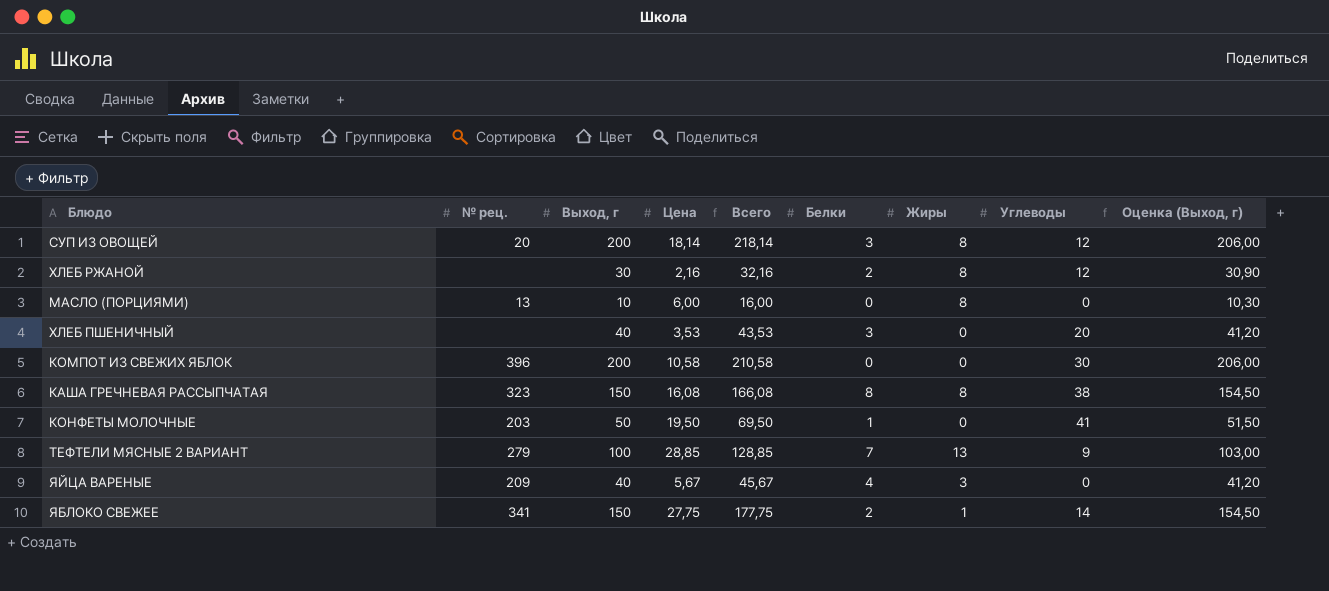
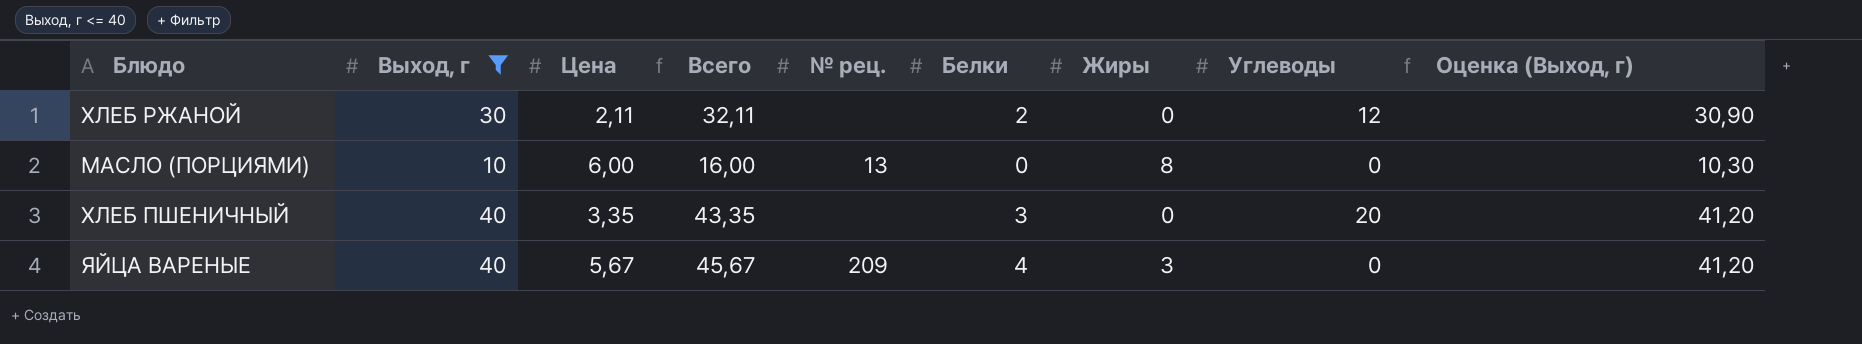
filter: none -> Выход, г <= 40
column № рец. | position: 2 -> 5
ХЛЕБ РЖАНОЙ | Цена: 2,16 -> 2,11
ХЛЕБ РЖАНОЙ | Всего: 32,16 -> 32,11
ХЛЕБ РЖАНОЙ | Жиры: 8 -> 0
ХЛЕБ ПШЕНИЧНЫЙ | Цена: 3,53 -> 3,35
ХЛЕБ ПШЕНИЧНЫЙ | Всего: 43,53 -> 43,35

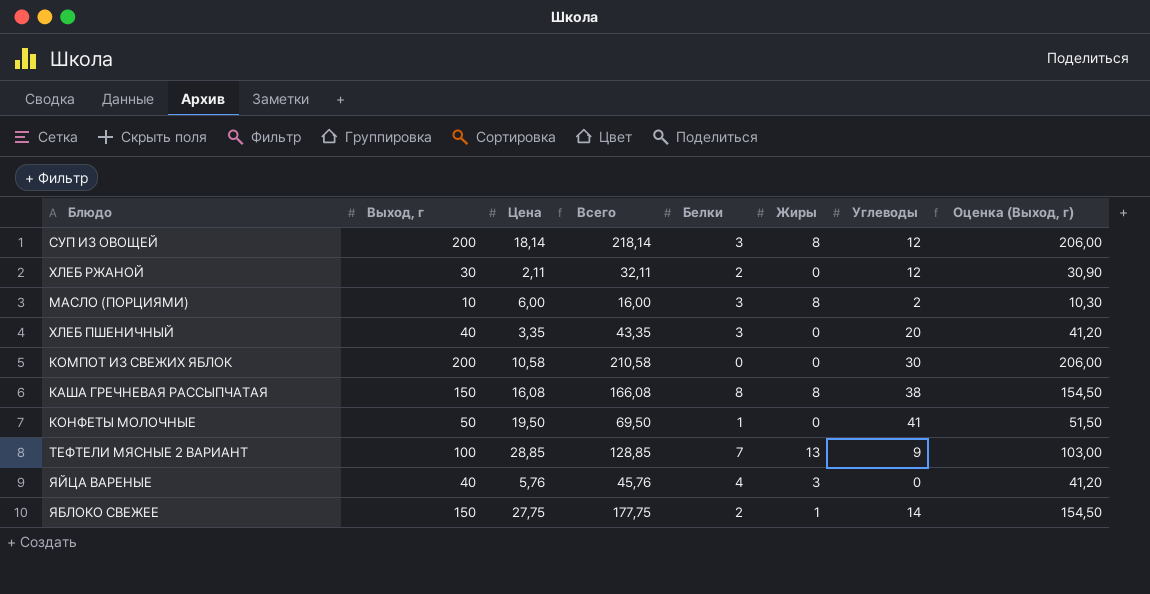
filter: Выход, г <= 40 -> none
column № рец. | position: 5 -> none
МАСЛО (ПОРЦИЯМИ) | Белки: 0 -> 3
МАСЛО (ПОРЦИЯМИ) | Углеводы: 0 -> 2
ЯЙЦА ВАРЕНЫЕ | Цена: 5,67 -> 5,76
ЯЙЦА ВАРЕНЫЕ | Всего: 45,67 -> 45,76

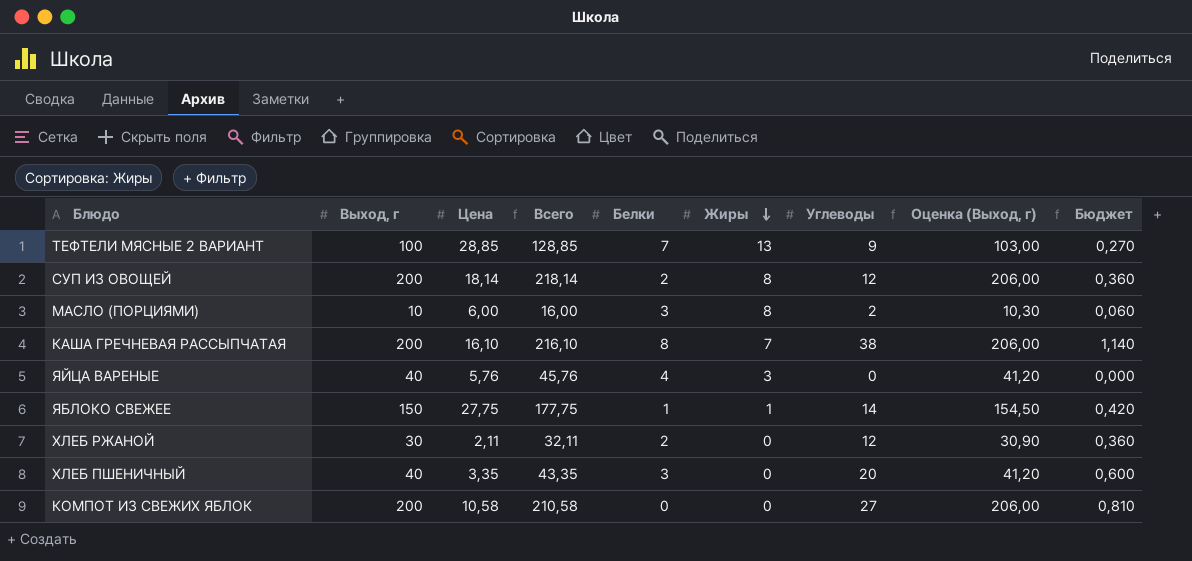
row order: none -> Жиры descending
column Бюджет | formula: none -> [Углеводы] * 0,03
row КОНФЕТЫ МОЛОЧНЫЕ: 50 | 19,50 | 69,50 | 1 | 0 | 41 | 51,50 -> none
СУП ИЗ ОВОЩЕЙ | Белки: 3 -> 2
КАША ГРЕЧНЕВАЯ РАССЫПЧАТАЯ | Выход, г: 150 -> 200
КАША ГРЕЧНЕВАЯ РАССЫПЧАТАЯ | Цена: 16,08 -> 16,10
КАША ГРЕЧНЕВАЯ РАССЫПЧАТАЯ | Всего: 166,08 -> 216,10
КАША ГРЕЧНЕВАЯ РАССЫПЧАТАЯ | Жиры: 8 -> 7
КАША ГРЕЧНЕВАЯ РАССЫПЧАТАЯ | Оценка (Выход, г): 154,50 -> 206,00
ЯБЛОКО СВЕЖЕЕ | Белки: 2 -> 1
КОМПОТ ИЗ СВЕЖИХ ЯБЛОК | Углеводы: 30 -> 27

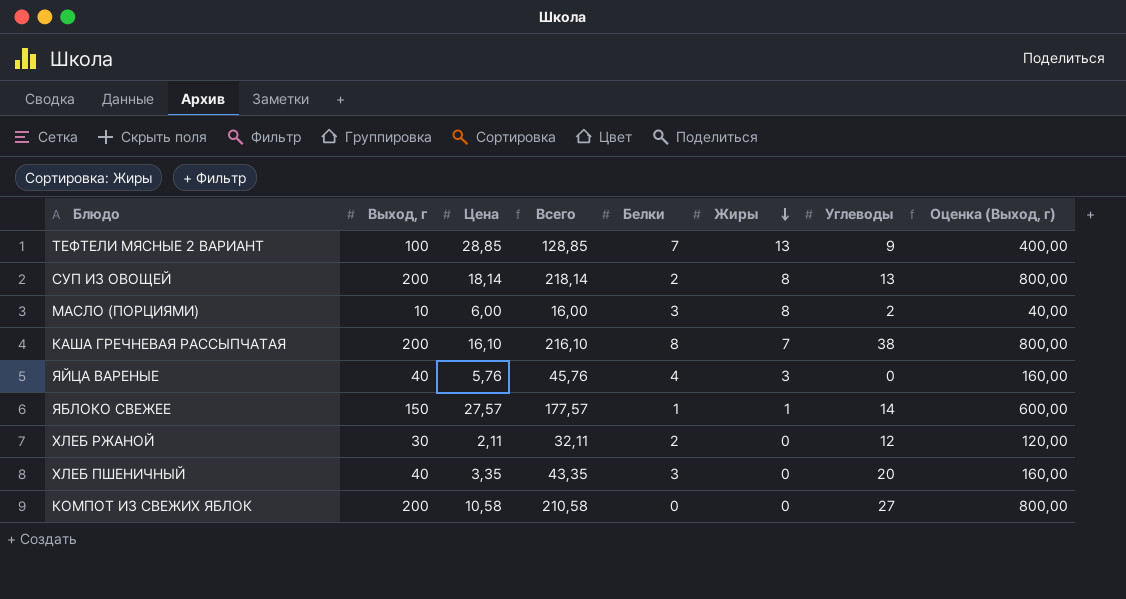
column Бюджет | formula: [Углеводы] * 0,03 -> none
column Оценка (Выход, г) | formula: [Выход, г] * 1,03 -> [Выход, г] * 4
СУП ИЗ ОВОЩЕЙ | Углеводы: 12 -> 13
ЯБЛОКО СВЕЖЕЕ | Цена: 27,75 -> 27,57
ЯБЛОКО СВЕЖЕЕ | Всего: 177,75 -> 177,57

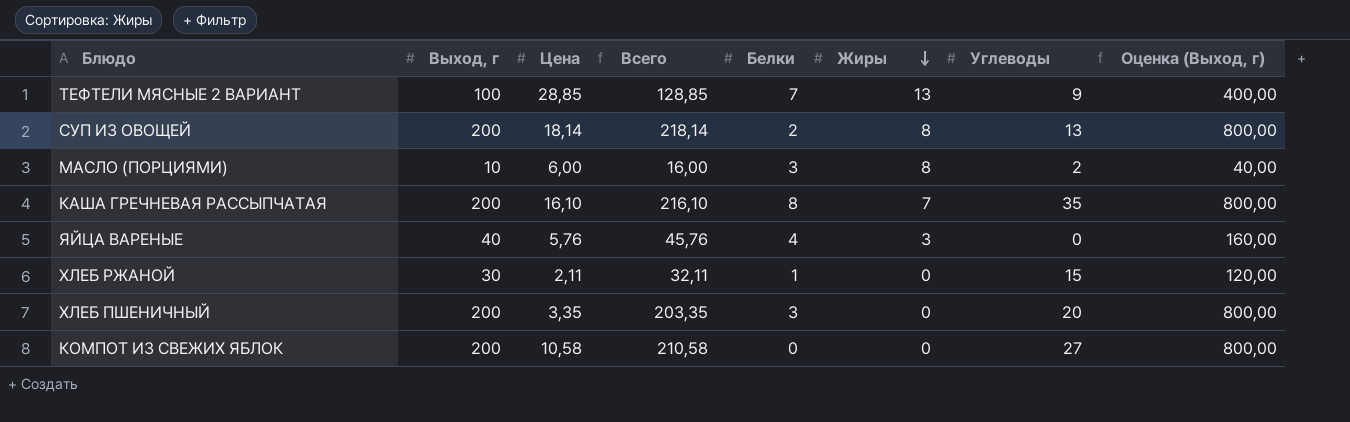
row ЯБЛОКО СВЕЖЕЕ: 150 | 27,57 | 177,57 | 1 | 1 | 14 | 600,00 -> none
КАША ГРЕЧНЕВАЯ РАССЫПЧАТАЯ | Углеводы: 38 -> 35
ХЛЕБ РЖАНОЙ | Белки: 2 -> 1
ХЛЕБ РЖАНОЙ | Углеводы: 12 -> 15
ХЛЕБ ПШЕНИЧНЫЙ | Выход, г: 40 -> 200
ХЛЕБ ПШЕНИЧНЫЙ | Всего: 43,35 -> 203,35
ХЛЕБ ПШЕНИЧНЫЙ | Оценка (Выход, г): 160,00 -> 800,00

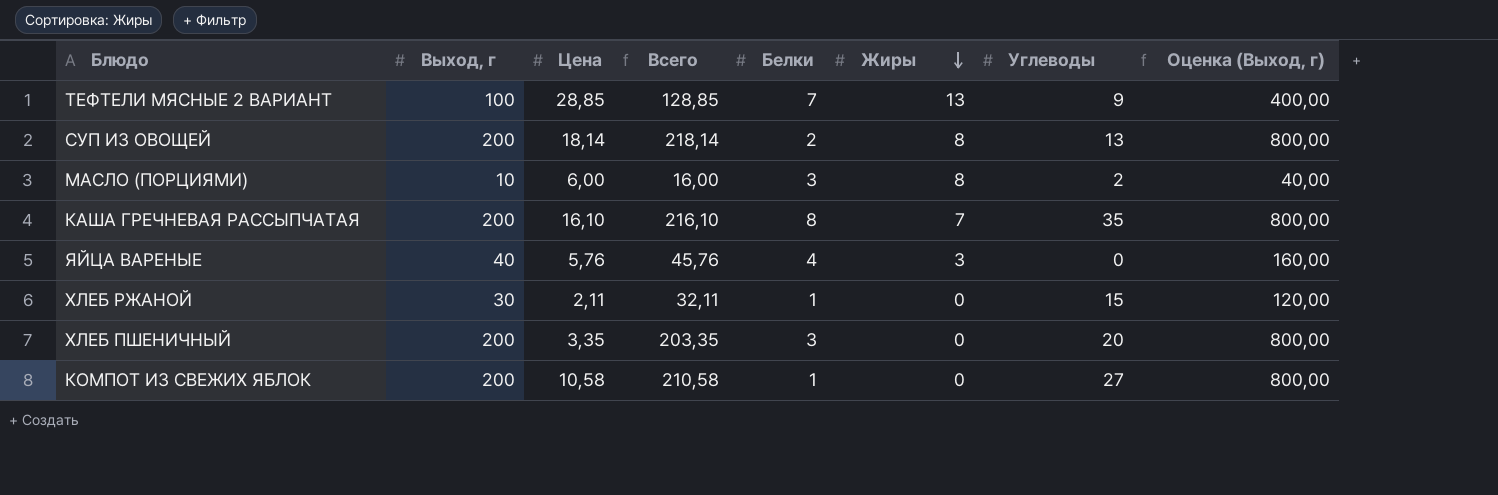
КОМПОТ ИЗ СВЕЖИХ ЯБЛОК | Белки: 0 -> 1

